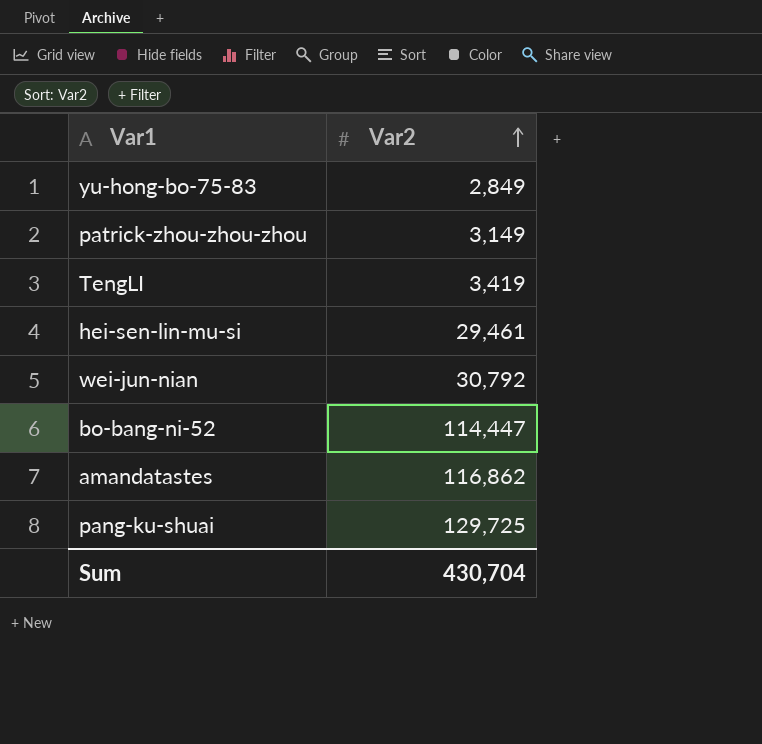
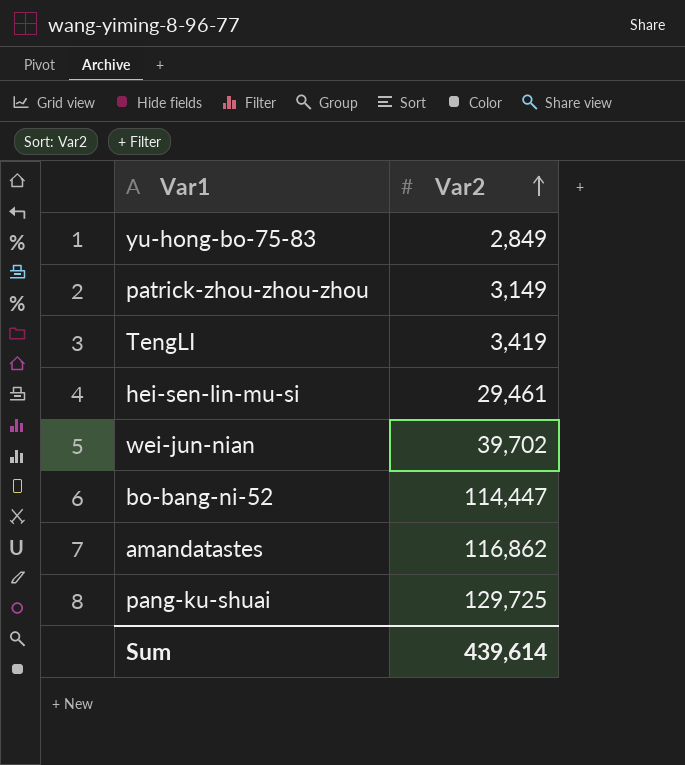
wei-jun-nian | Var2: 30,792 -> 39,702
Sum | Var2: 430,704 -> 439,614

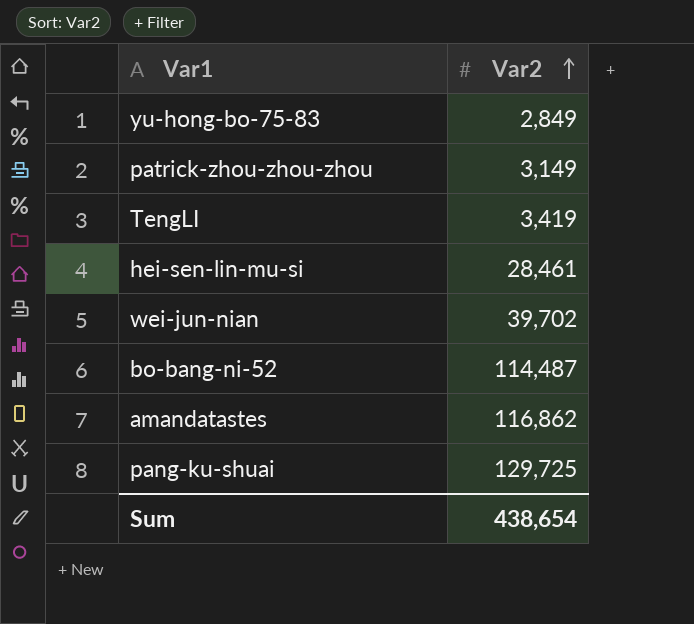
hei-sen-lin-mu-si | Var2: 29,461 -> 28,461
bo-bang-ni-52 | Var2: 114,447 -> 114,487
Sum | Var2: 439,614 -> 438,654

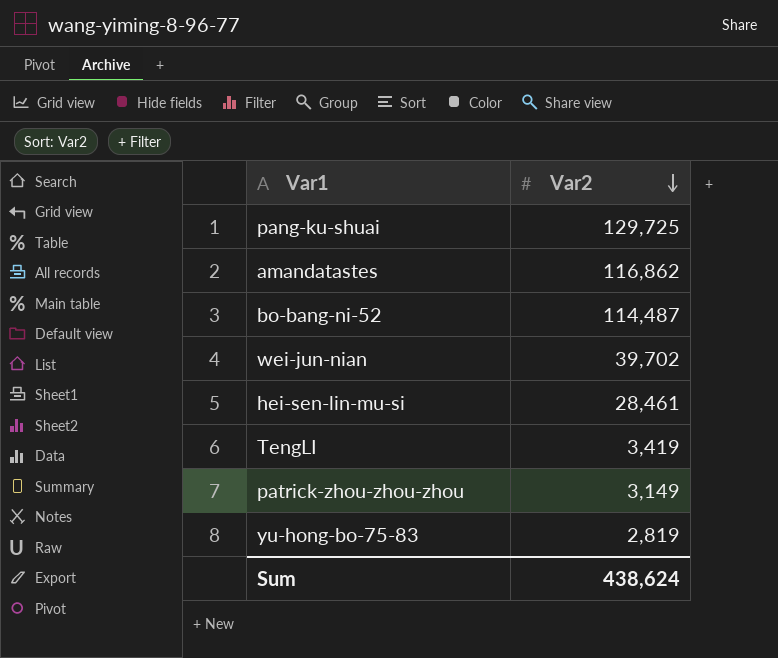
row order: Var2 ascending -> Var2 descending
yu-hong-bo-75-83 | Var2: 2,849 -> 2,819
Sum | Var2: 438,654 -> 438,624

